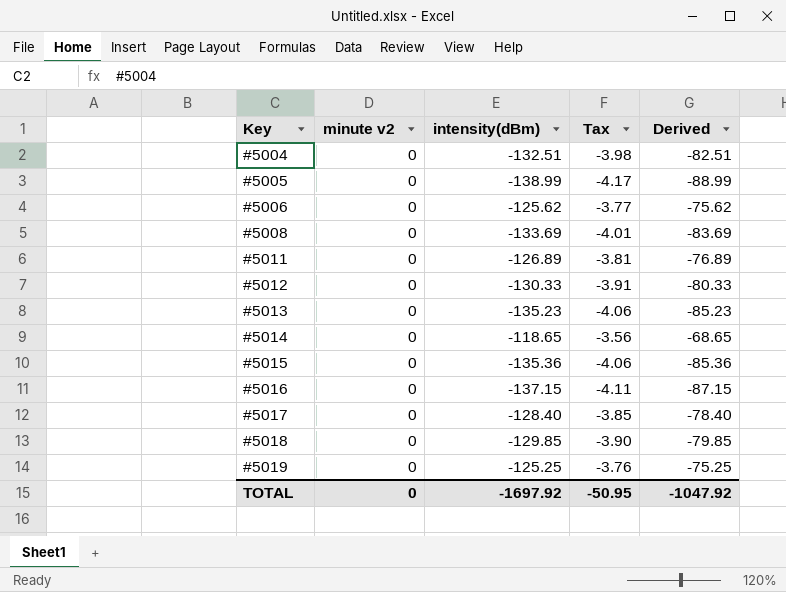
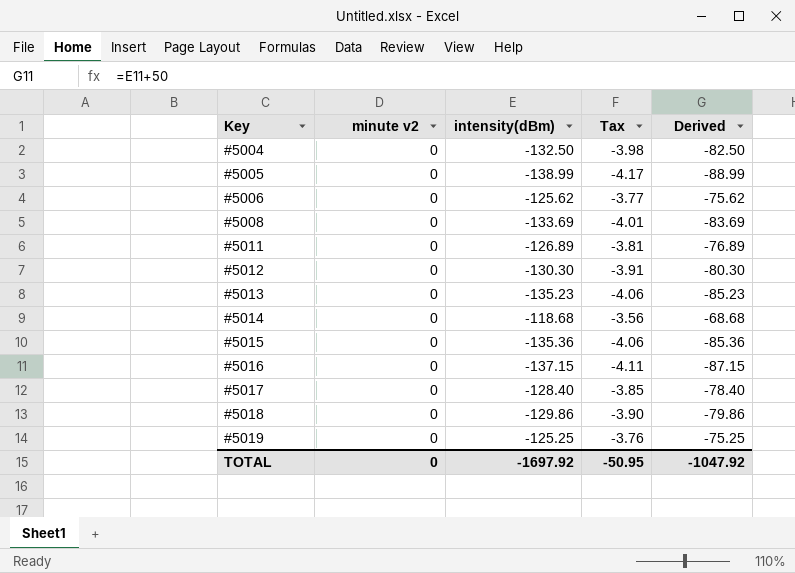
#5004 | intensity(dBm): -132.51 -> -132.50
#5004 | Derived: -82.51 -> -82.50
#5012 | intensity(dBm): -130.33 -> -130.30
#5012 | Derived: -80.33 -> -80.30
#5014 | intensity(dBm): -118.65 -> -118.68
#5014 | Derived: -68.65 -> -68.68
#5018 | intensity(dBm): -129.85 -> -129.86
#5018 | Derived: -79.85 -> -79.86

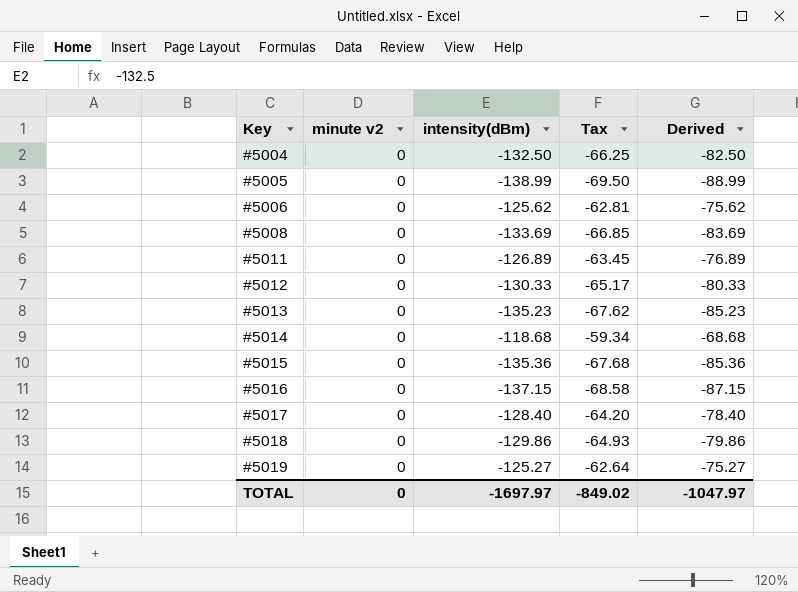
column Tax | formula: [intensity(dBm)] * 0.03 -> [intensity(dBm)] * 0.5
#5012 | intensity(dBm): -130.30 -> -130.33
#5012 | Derived: -80.30 -> -80.33
#5019 | intensity(dBm): -125.25 -> -125.27
#5019 | Derived: -75.25 -> -75.27
TOTAL | intensity(dBm): -1697.92 -> -1697.97
TOTAL | Tax: -50.95 -> -849.02
TOTAL | Derived: -1047.92 -> -1047.97

